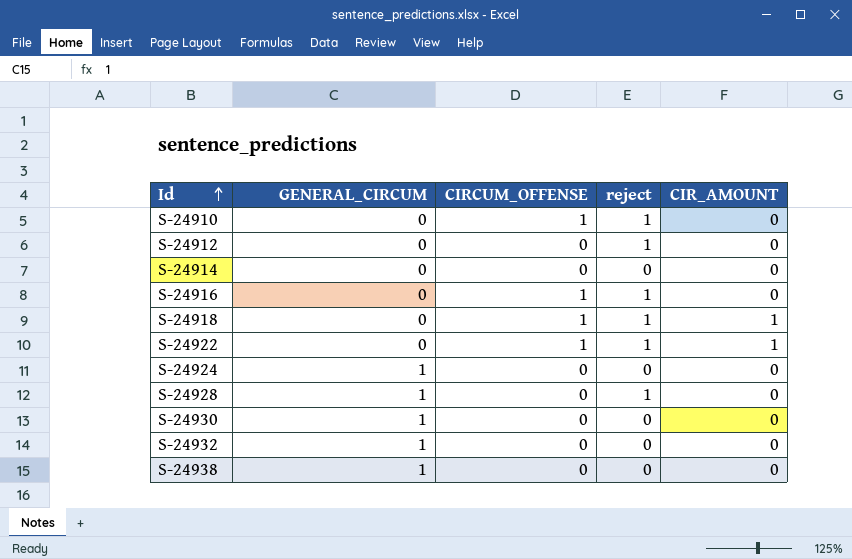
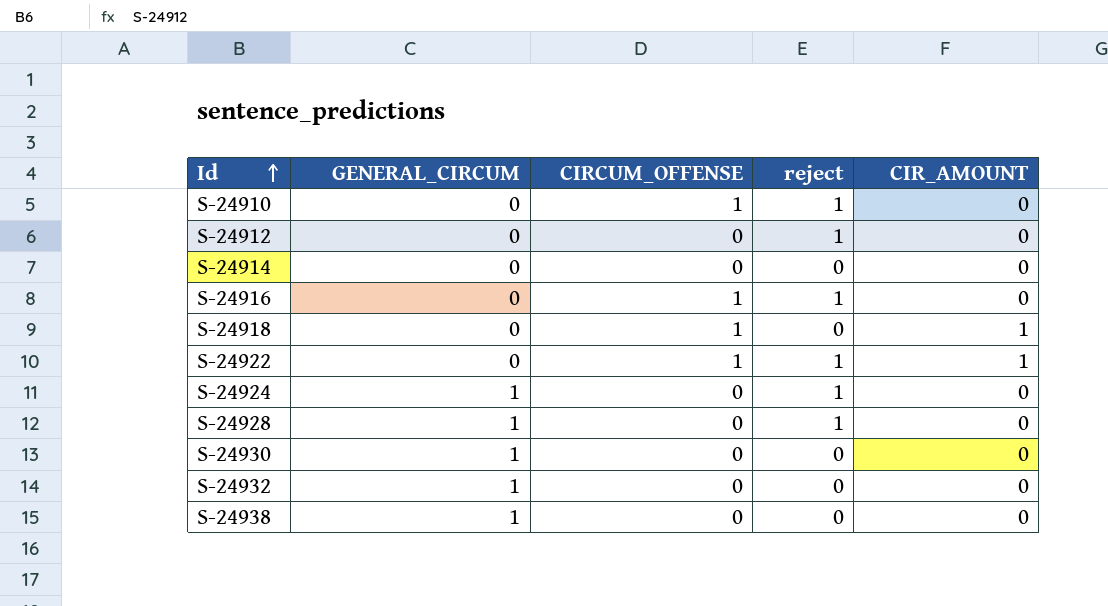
S-24918 | reject: 1 -> 0
S-24924 | reject: 0 -> 1

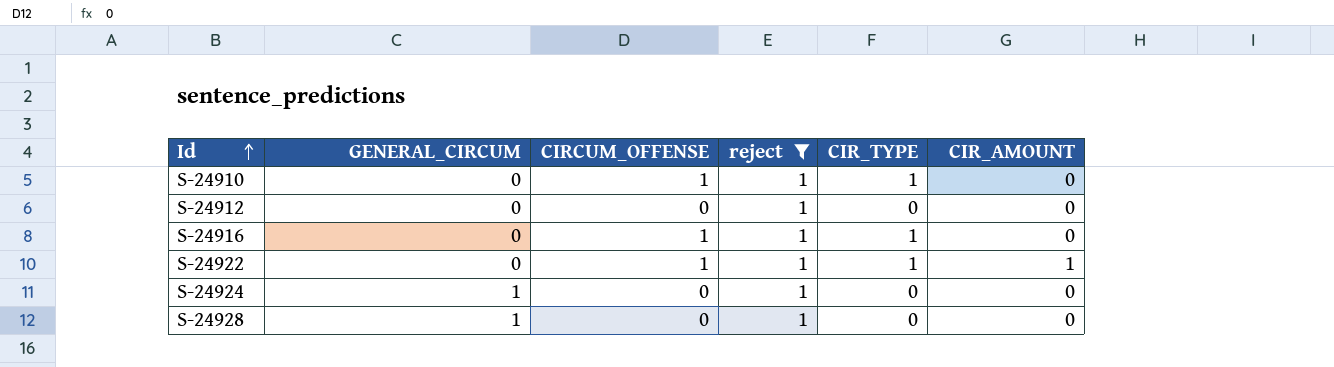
filter: none -> reject = 1
column CIR_TYPE | position: none -> 5

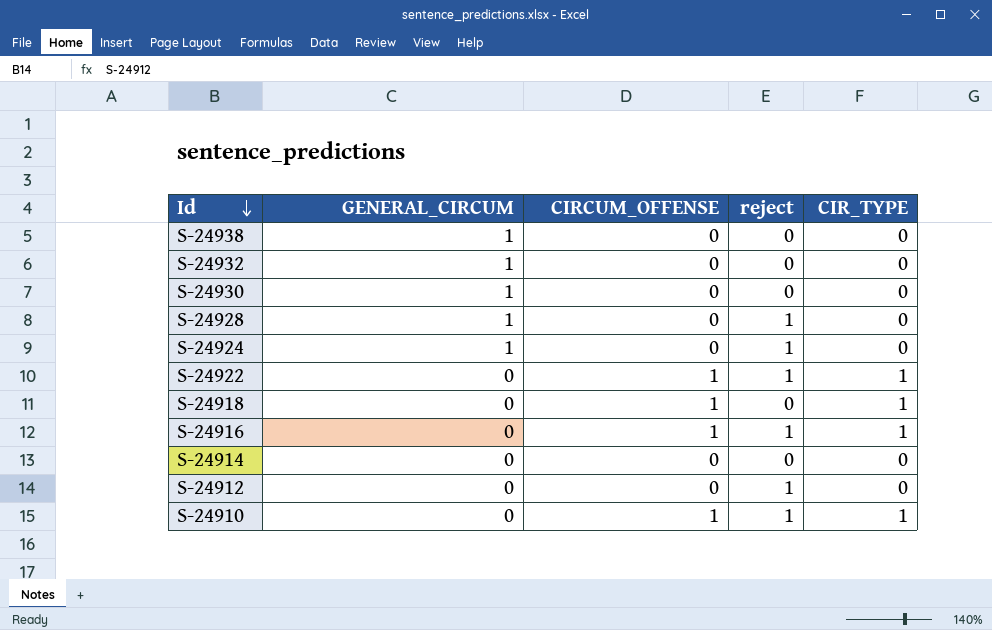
filter: reject = 1 -> none
row order: Id ascending -> Id descending
column CIR_AMOUNT | position: 6 -> none

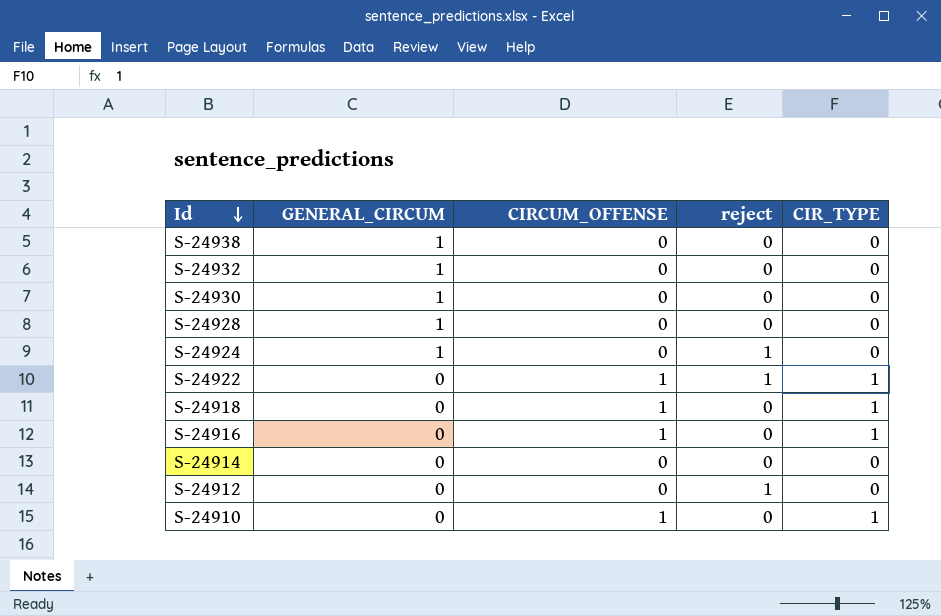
S-24928 | reject: 1 -> 0
S-24916 | reject: 1 -> 0
S-24910 | reject: 1 -> 0

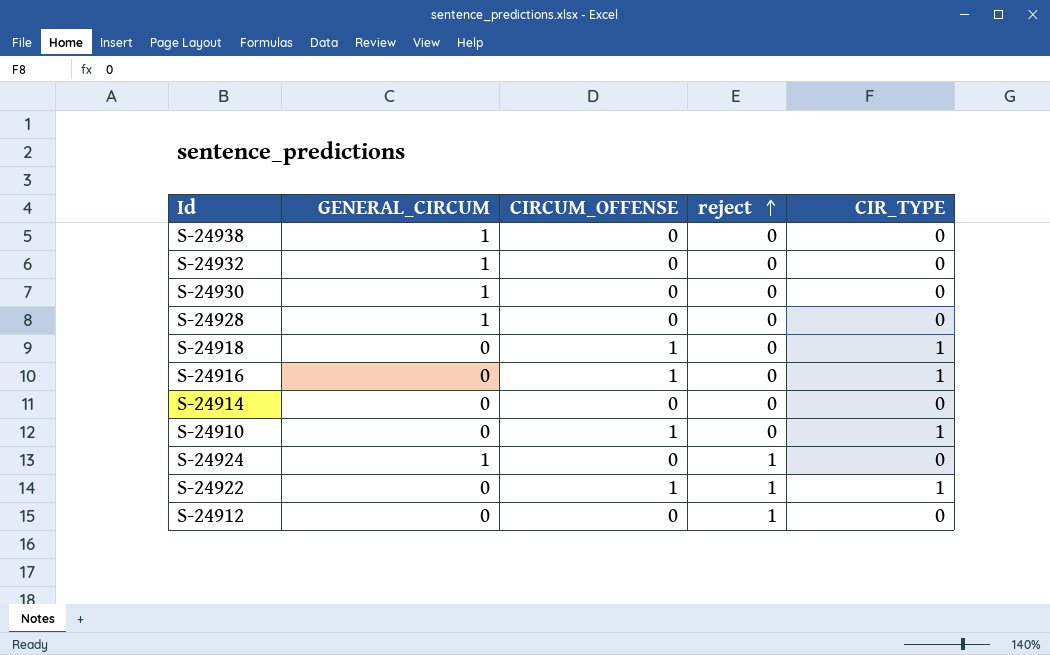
row order: Id descending -> reject ascending

